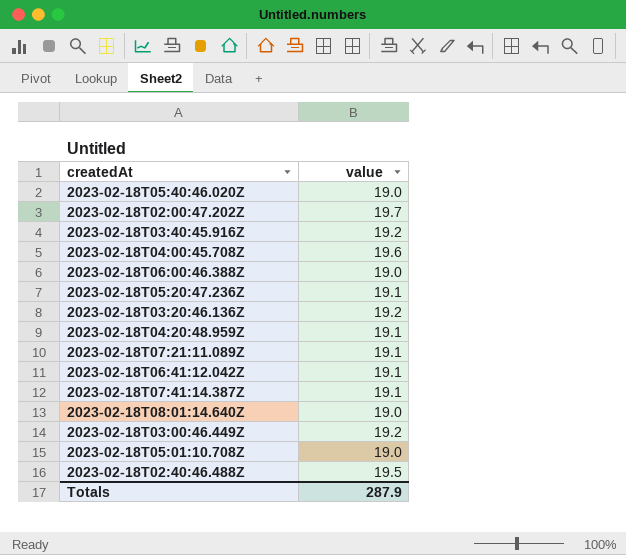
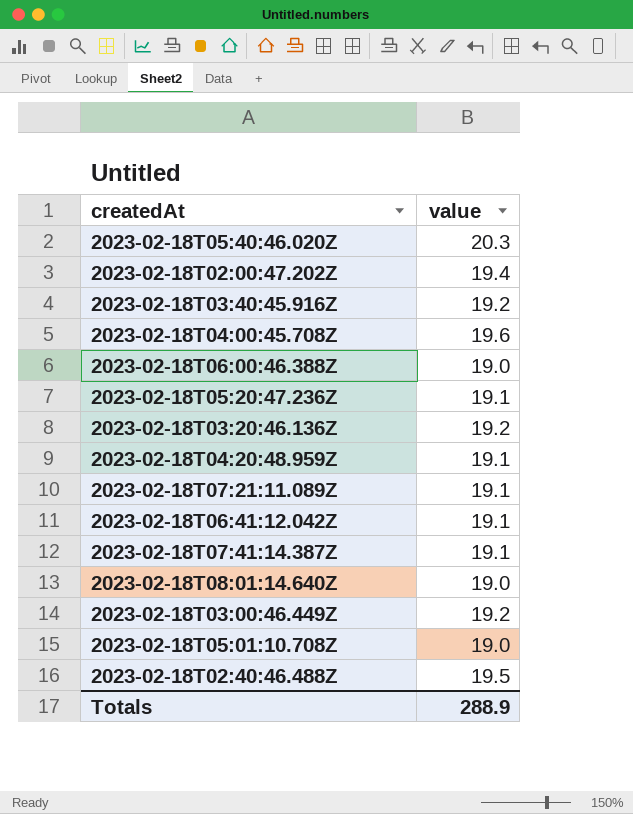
2023-02-18T05:40:46.020Z | value: 19.0 -> 20.3
2023-02-18T02:00:47.202Z | value: 19.7 -> 19.4
Totals | value: 287.9 -> 288.9

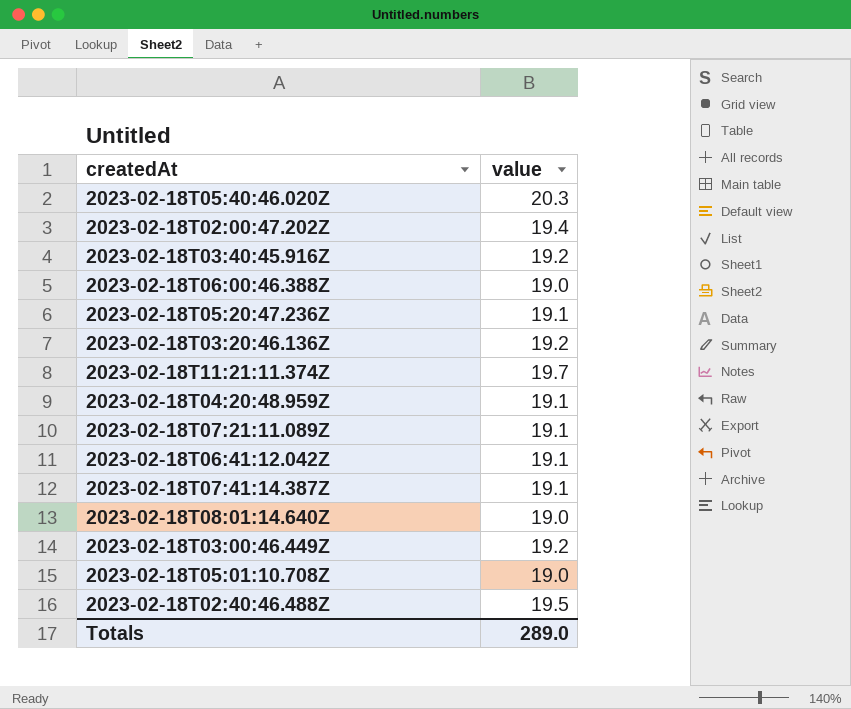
row 2023-02-18T04:00:45.708Z: 19.6 -> none
row 2023-02-18T11:21:11.374Z: none -> 19.7
Totals | value: 288.9 -> 289.0

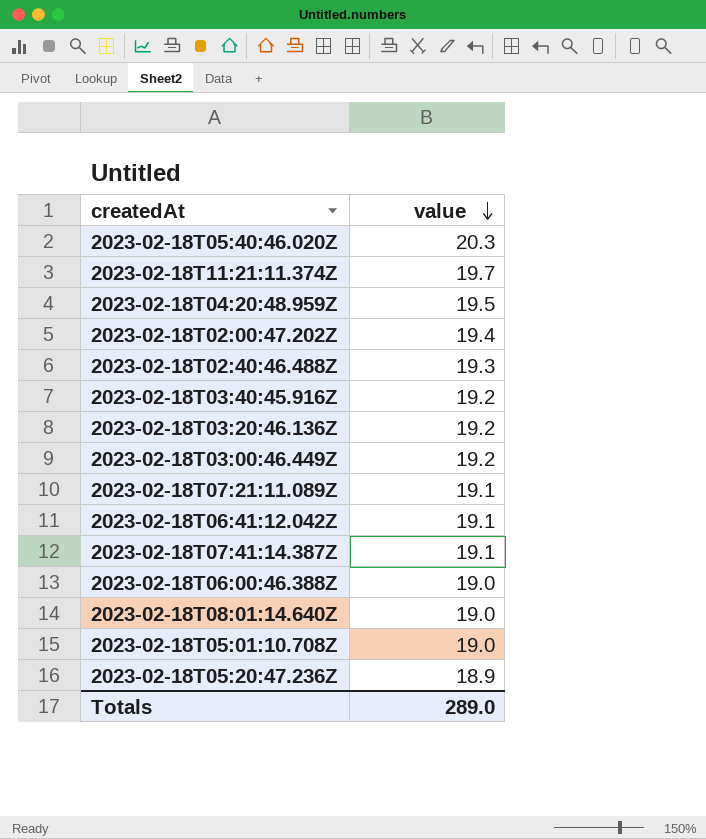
row order: none -> value descending
2023-02-18T04:20:48.959Z | value: 19.1 -> 19.5
2023-02-18T02:40:46.488Z | value: 19.5 -> 19.3
2023-02-18T05:20:47.236Z | value: 19.1 -> 18.9

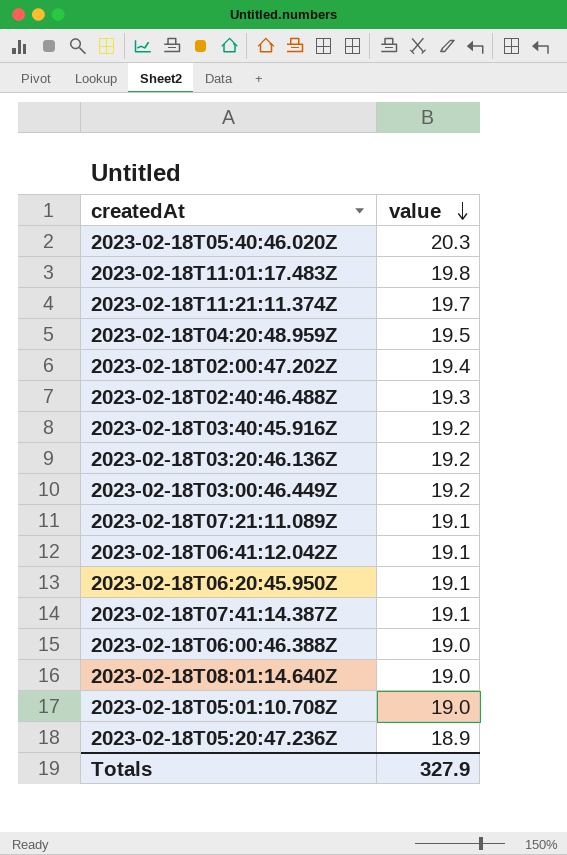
row 2023-02-18T11:01:17.483Z: none -> 19.8
row 2023-02-18T06:20:45.950Z: none -> 19.1
Totals | value: 289.0 -> 327.9

